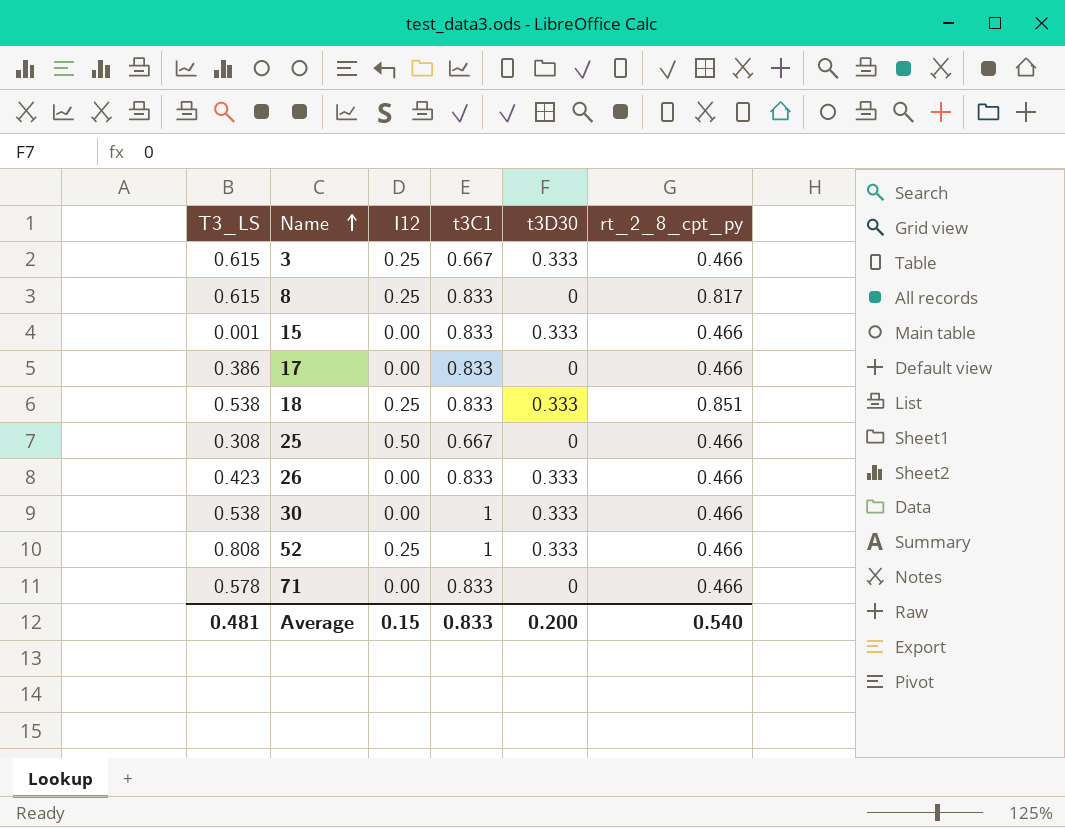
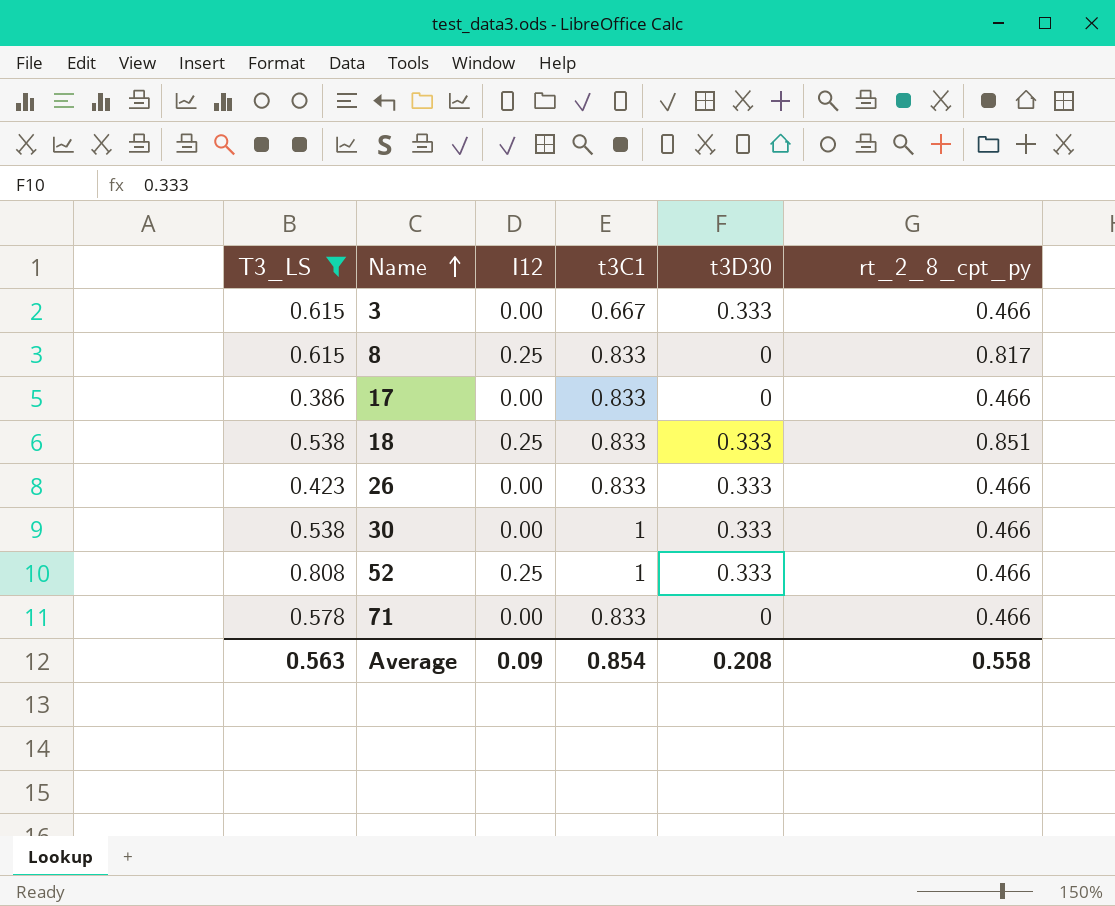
filter: none -> T3_LS >= 0.386
3 | I12: 0.25 -> 0.00
Average | T3_LS: 0.481 -> 0.563
Average | I12: 0.15 -> 0.09
Average | t3C1: 0.833 -> 0.854
Average | t3D30: 0.200 -> 0.208
Average | rt_2_8_cpt_py: 0.540 -> 0.558

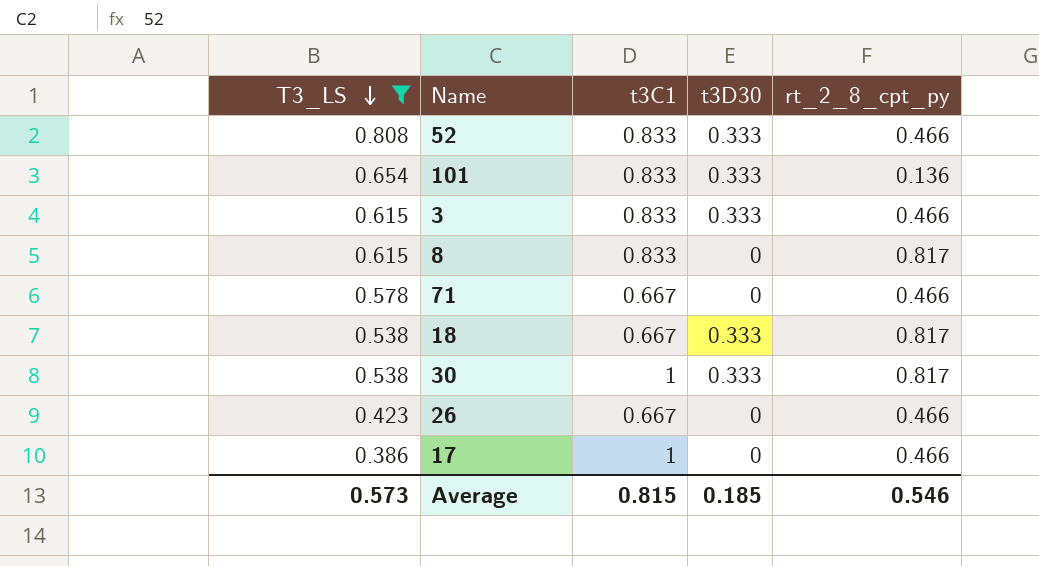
row order: Name ascending -> T3_LS descending
column I12 | position: 3 -> none
52 | t3C1: 1 -> 0.833
row 101: none -> 0.654 | 0.833 | 0.333 | 0.136
3 | t3C1: 0.667 -> 0.833
71 | t3C1: 0.833 -> 0.667
18 | t3C1: 0.833 -> 0.667
18 | rt_2_8_cpt_py: 0.851 -> 0.817
30 | rt_2_8_cpt_py: 0.466 -> 0.817
26 | t3C1: 0.833 -> 0.667
26 | t3D30: 0.333 -> 0
17 | t3C1: 0.833 -> 1
Average | T3_LS: 0.563 -> 0.573
Average | t3C1: 0.854 -> 0.815
Average | t3D30: 0.208 -> 0.185
Average | rt_2_8_cpt_py: 0.558 -> 0.546

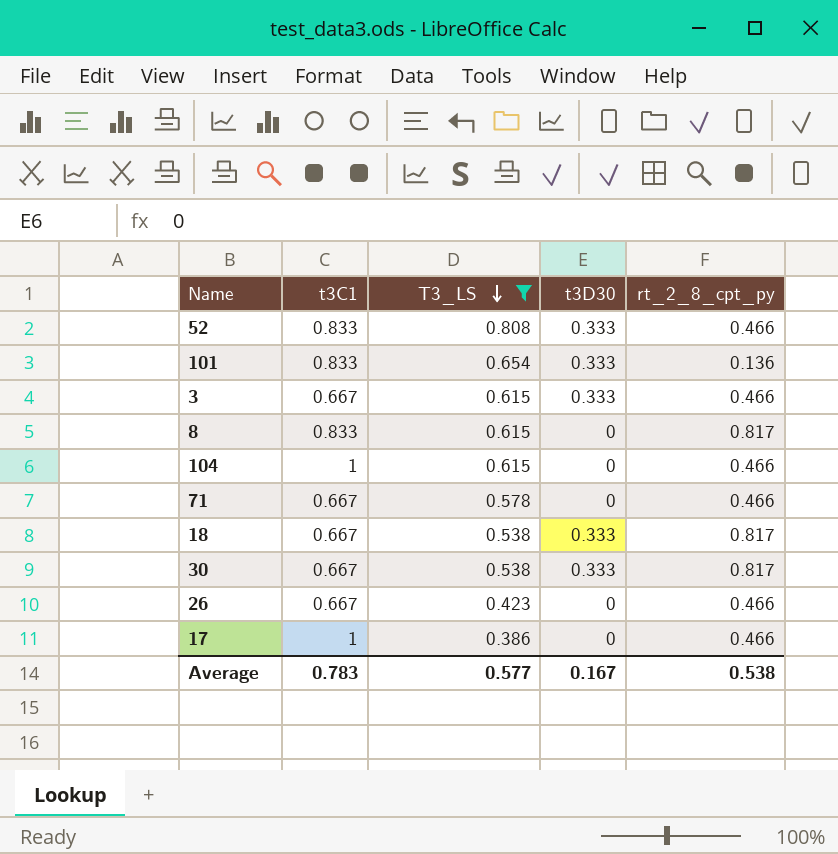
column T3_LS | position: 1 -> 3
3 | t3C1: 0.833 -> 0.667
row 104: none -> 1 | 0.615 | 0 | 0.466
30 | t3C1: 1 -> 0.667
Average | t3C1: 0.815 -> 0.783
Average | T3_LS: 0.573 -> 0.577
Average | t3D30: 0.185 -> 0.167
Average | rt_2_8_cpt_py: 0.546 -> 0.538

